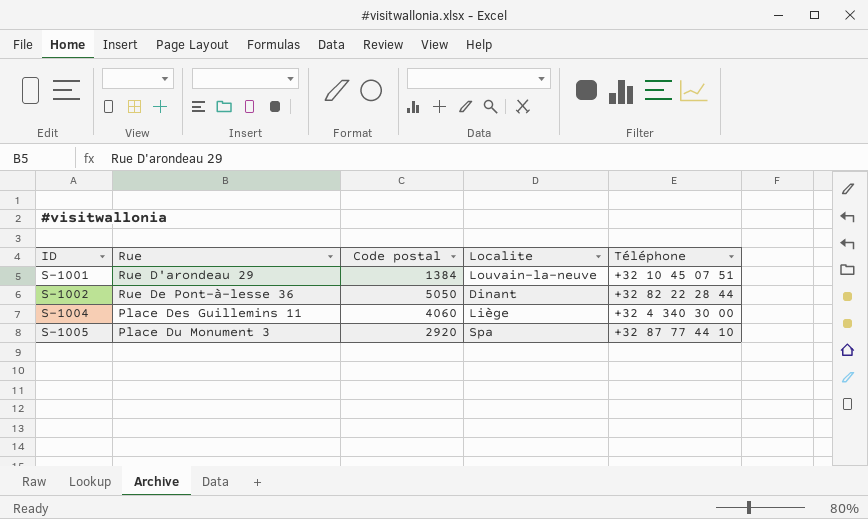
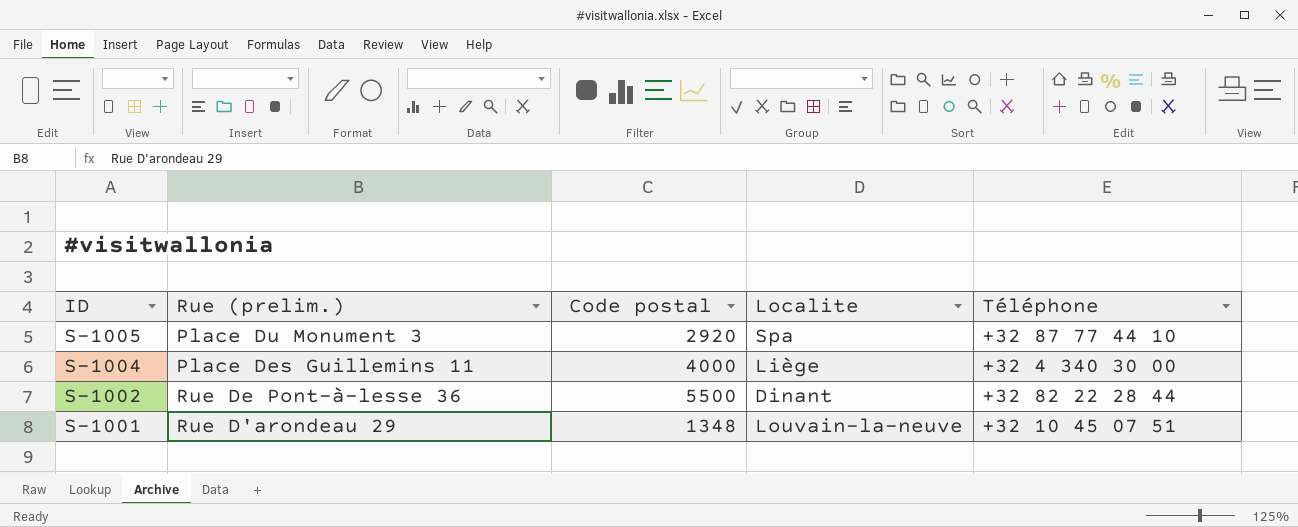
row order: ID ascending -> ID descending
column name: Rue -> Rue (prelim.)
S-1004 | Code postal: 4060 -> 4000
S-1002 | Code postal: 5050 -> 5500
S-1001 | Code postal: 1384 -> 1348

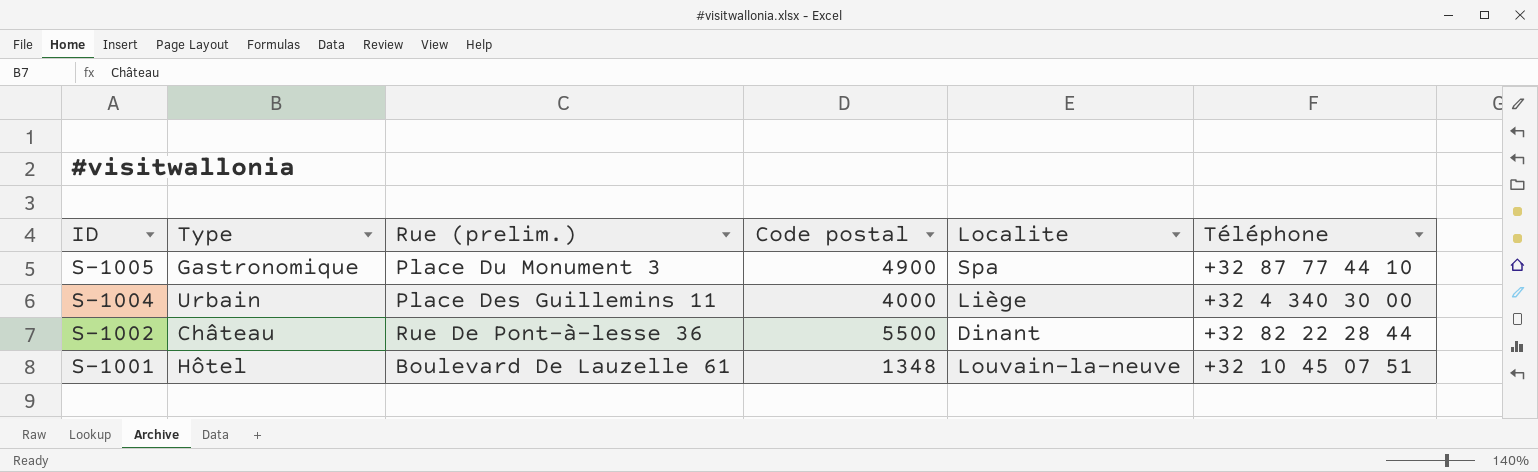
column Type | position: none -> 2
S-1005 | Code postal: 2920 -> 4900
S-1001 | Rue (prelim.): Rue D'arondeau 29 -> Boulevard De Lauzelle 61

